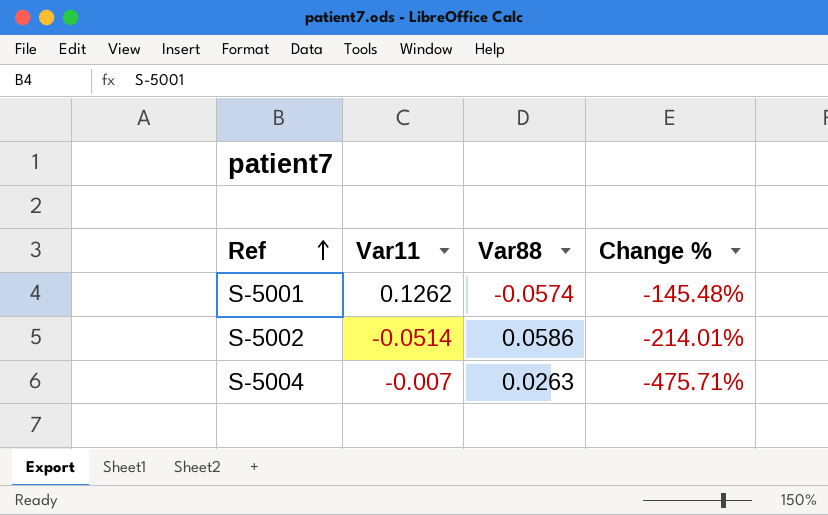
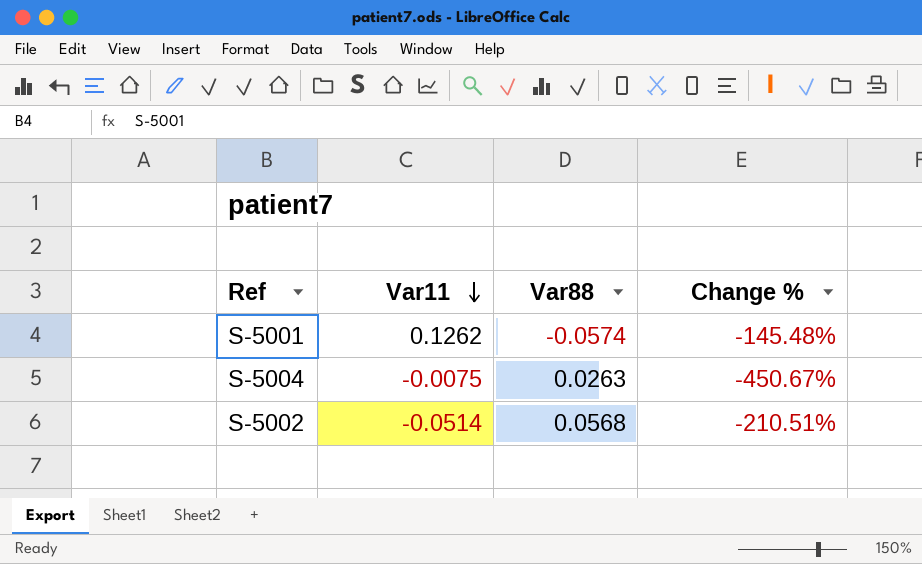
row order: Ref ascending -> Var11 descending
S-5004 | Var11: -0.007 -> -0.0075
S-5004 | Change %: -475.71% -> -450.67%
S-5002 | Var88: 0.0586 -> 0.0568
S-5002 | Change %: -214.01% -> -210.51%

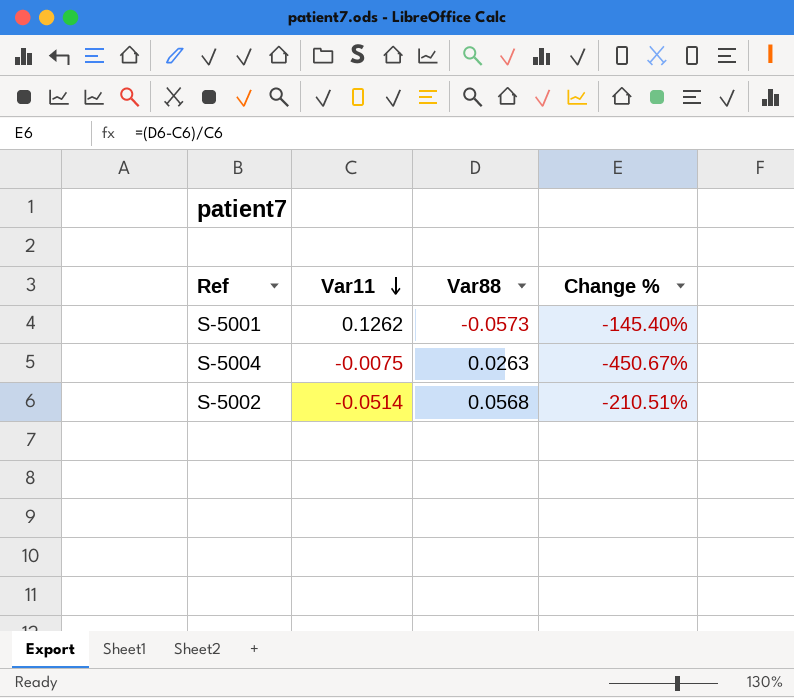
S-5001 | Var88: -0.0574 -> -0.0573
S-5001 | Change %: -145.48% -> -145.40%

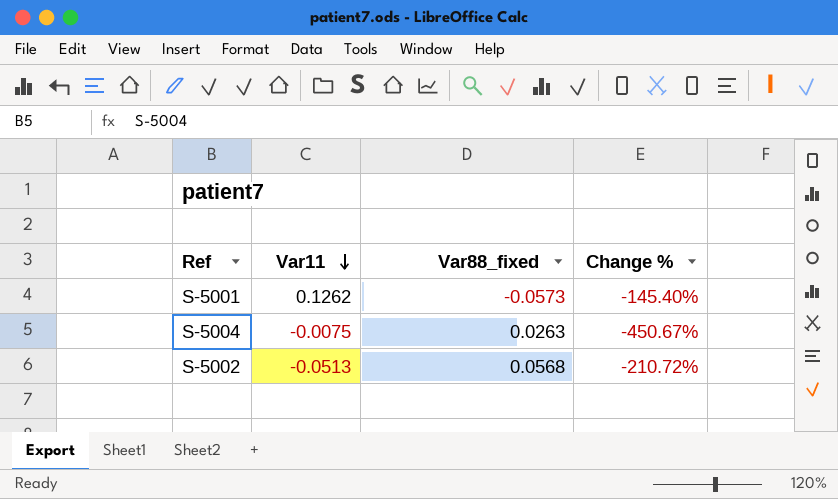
column name: Var88 -> Var88_fixed
S-5002 | Var11: -0.0514 -> -0.0513
S-5002 | Change %: -210.51% -> -210.72%

